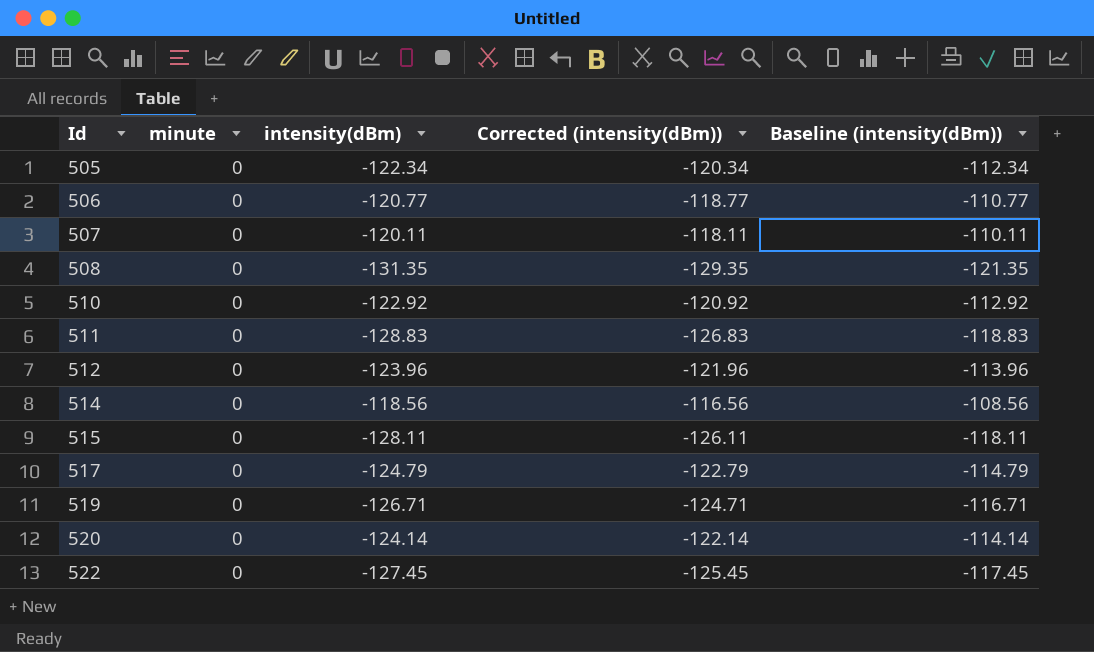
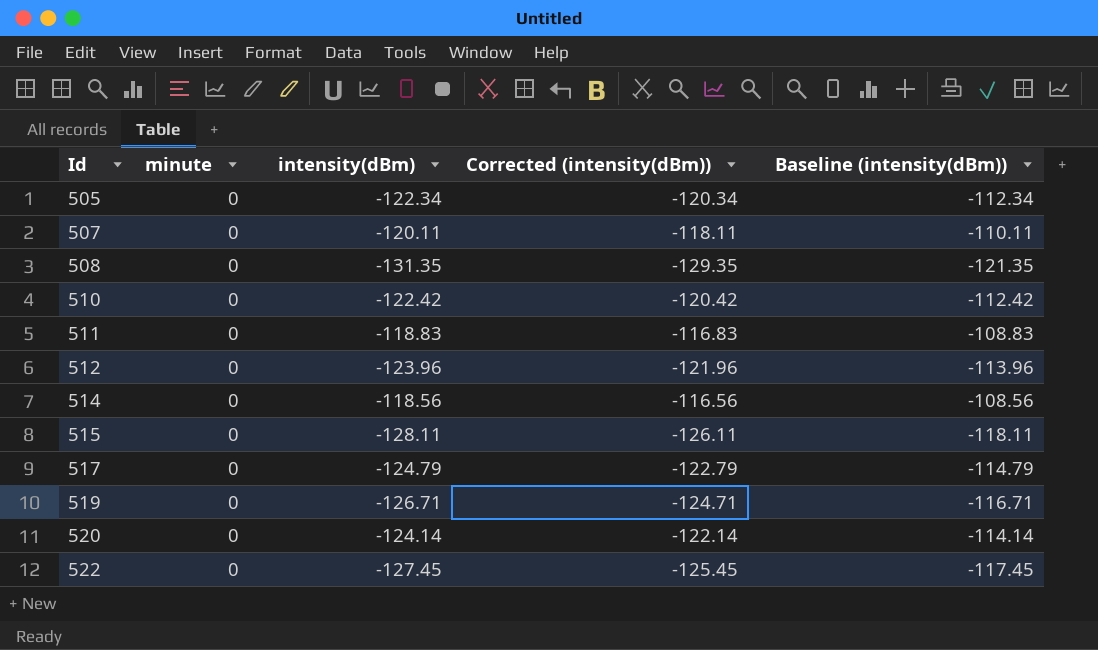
row 506: 0 | -120.77 | -118.77 | -110.77 -> none
510 | intensity(dBm): -122.92 -> -122.42
510 | Corrected (intensity(dBm)): -120.92 -> -120.42
510 | Baseline (intensity(dBm)): -112.92 -> -112.42
511 | intensity(dBm): -128.83 -> -118.83
511 | Corrected (intensity(dBm)): -126.83 -> -116.83
511 | Baseline (intensity(dBm)): -118.83 -> -108.83

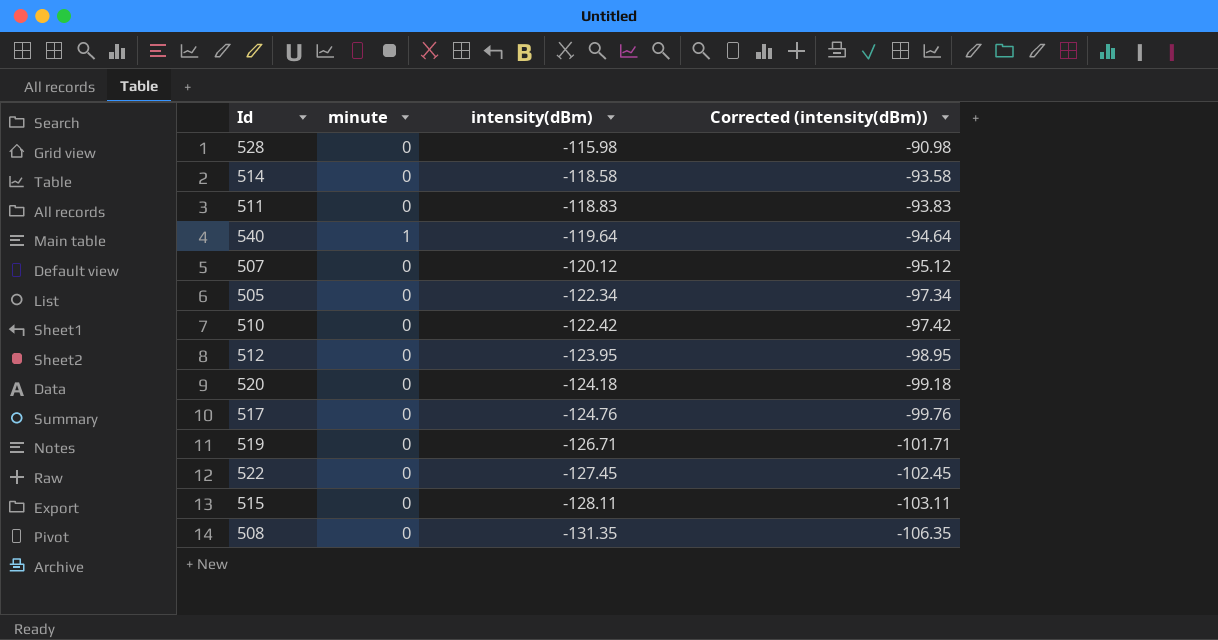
row order: Id ascending -> intensity(dBm) descending
column Baseline (intensity(dBm)) | formula: [intensity(dBm)] + 10 -> none
column Corrected (intensity(dBm)) | formula: [intensity(dBm)] + 2 -> [intensity(dBm)] + 25
row 528: none -> 0 | -115.98 | -90.98
514 | intensity(dBm): -118.56 -> -118.58
row 540: none -> 1 | -119.64 | -94.64
507 | intensity(dBm): -120.11 -> -120.12
512 | intensity(dBm): -123.96 -> -123.95
520 | intensity(dBm): -124.14 -> -124.18
517 | intensity(dBm): -124.79 -> -124.76

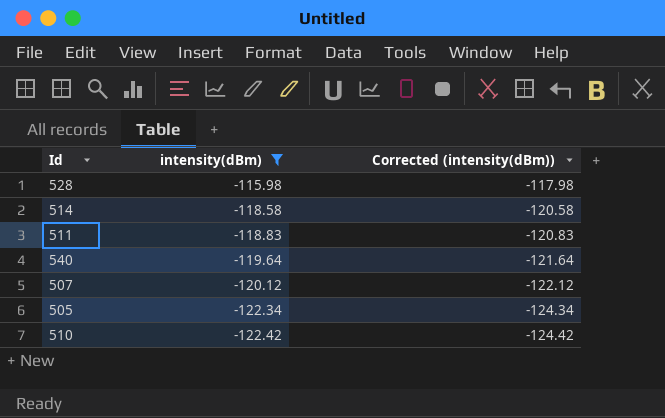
filter: none -> intensity(dBm) >= -122.42
column minute | position: 2 -> none
column Corrected (intensity(dBm)) | formula: [intensity(dBm)] + 25 -> [intensity(dBm)] - 2

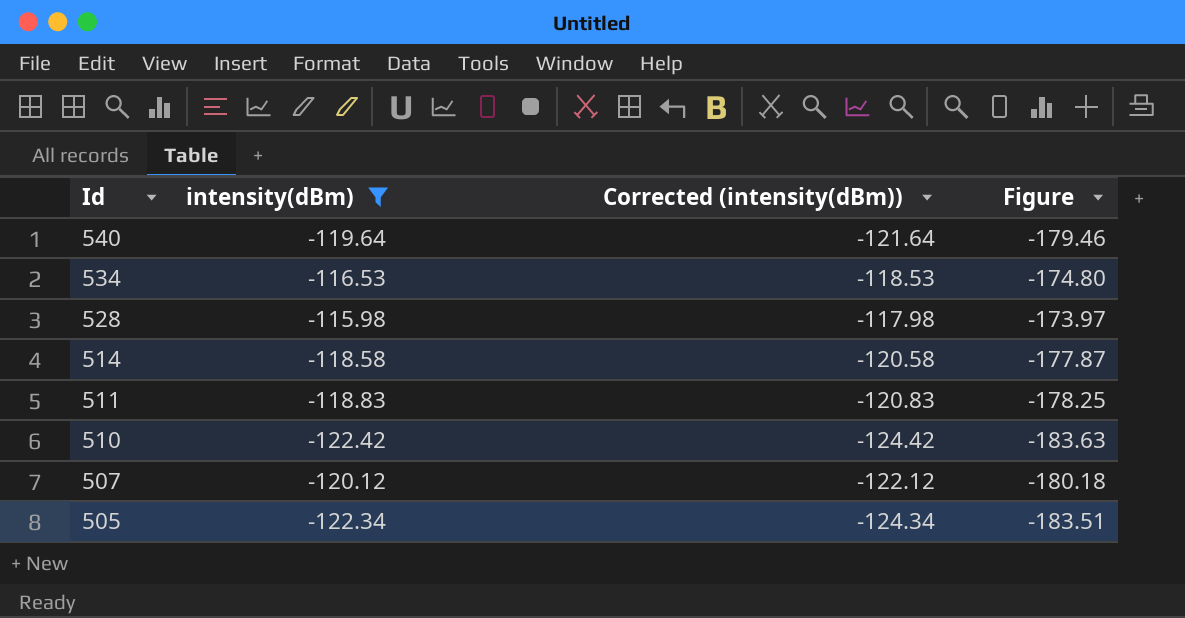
row order: intensity(dBm) descending -> Id descending
column Figure | formula: none -> [intensity(dBm)] * 1.5
row 534: none -> -116.53 | -118.53 | -174.80

